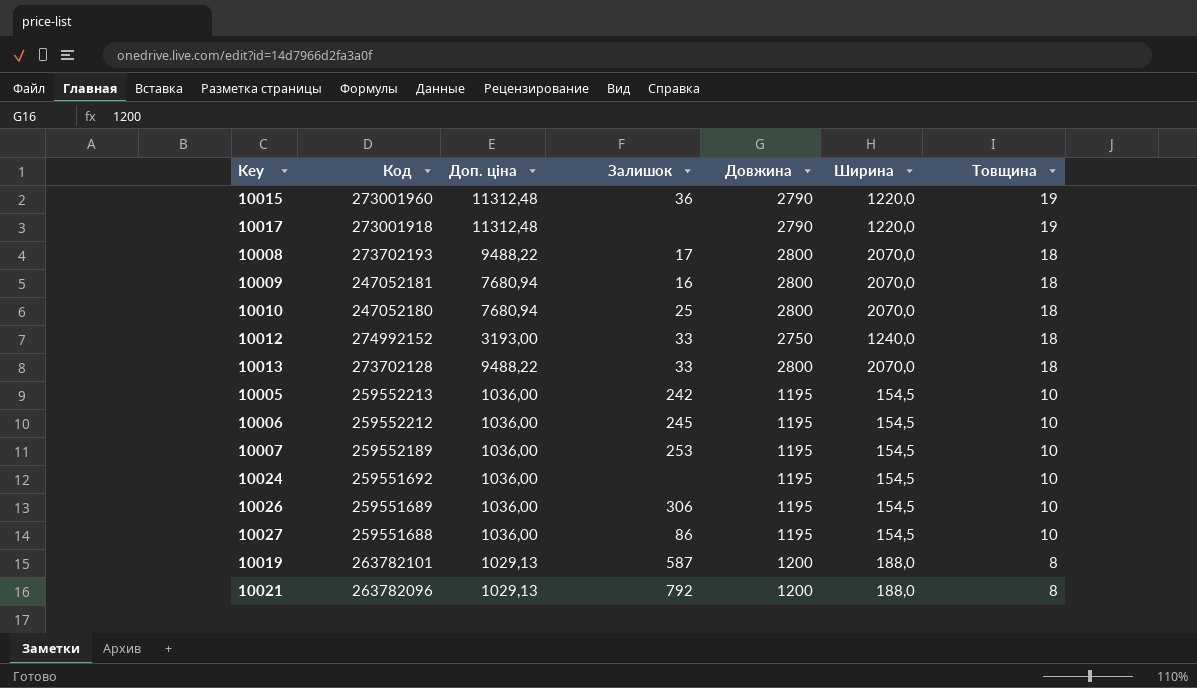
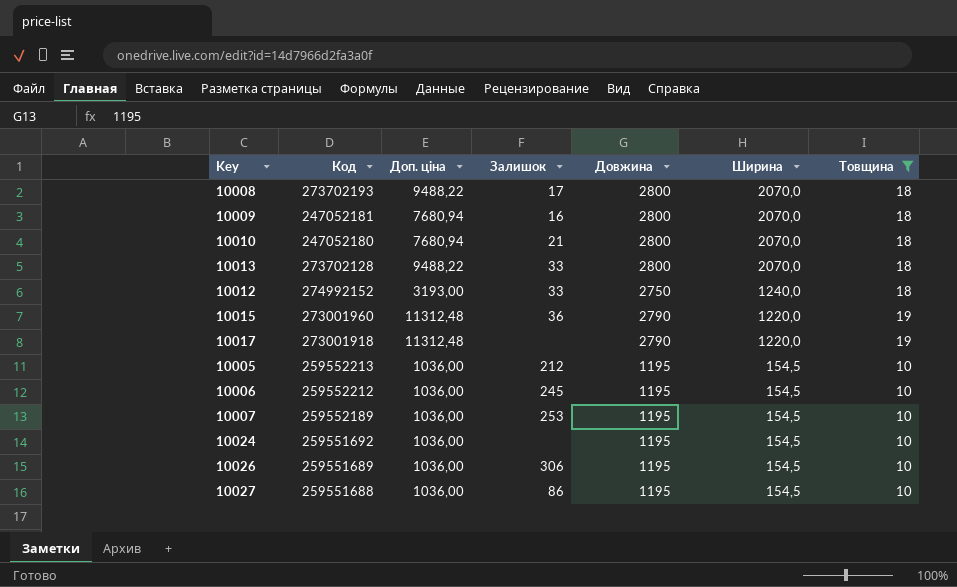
filter: none -> Товщина != 8
row order: Товщина descending -> Ширина descending
10010 | Залишок: 25 -> 21
10005 | Залишок: 242 -> 212

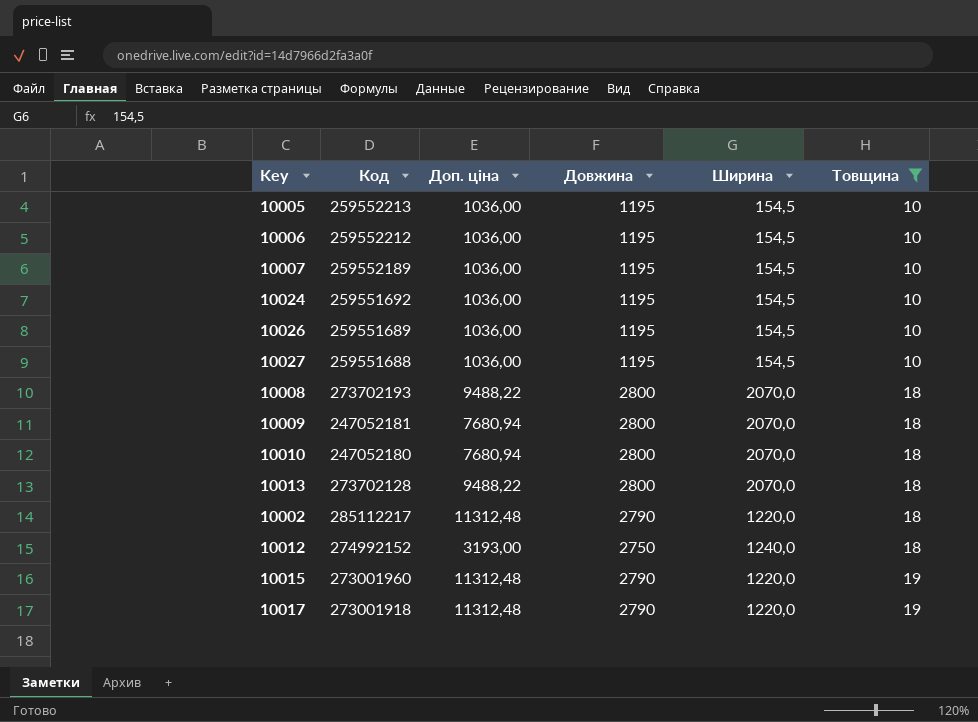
row order: Ширина descending -> Товщина ascending
column Залишок | position: 4 -> none
row 10002: none -> 285112217 | 11312,48 | 2790 | 1220,0 | 18

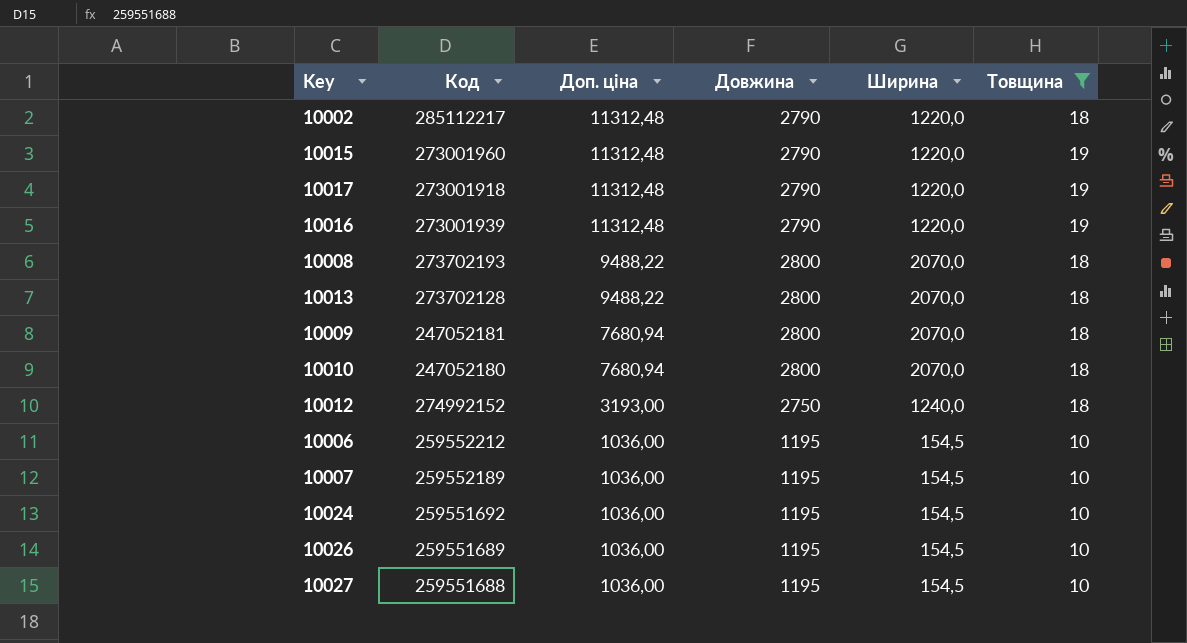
row order: Товщина ascending -> Доп. ціна descending
row 10005: 259552213 | 1036,00 | 1195 | 154,5 | 10 -> none
row 10016: none -> 273001939 | 11312,48 | 2790 | 1220,0 | 19

